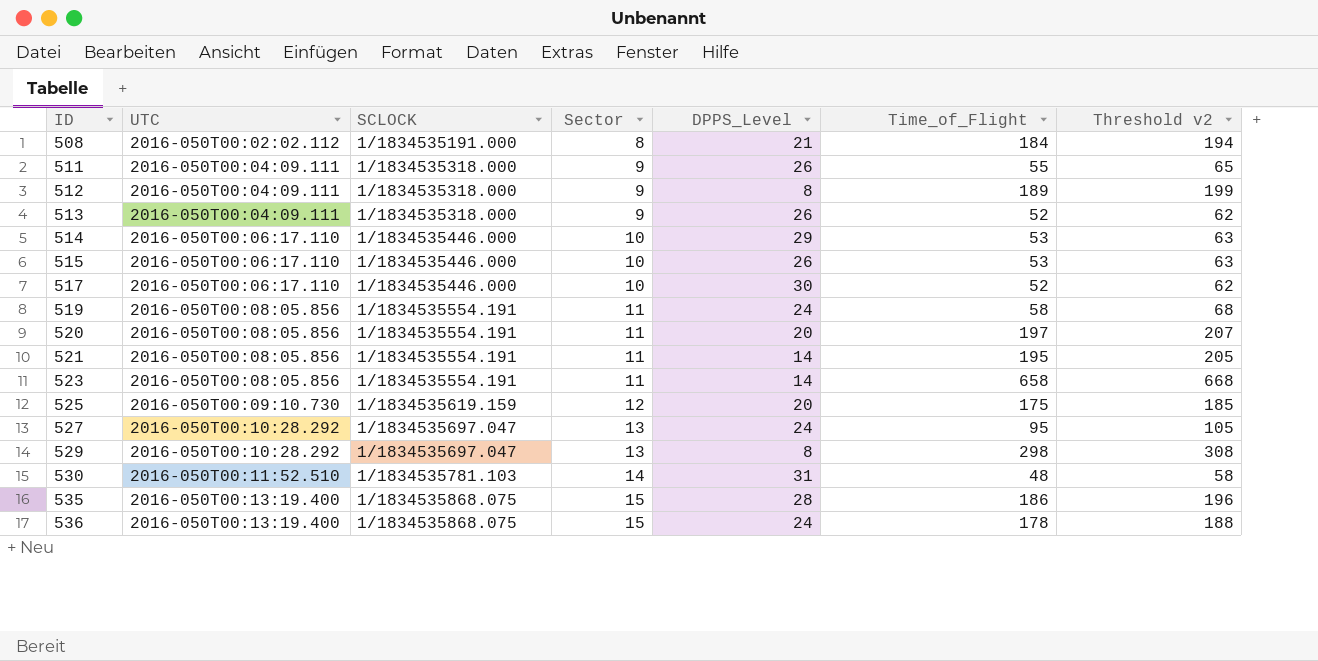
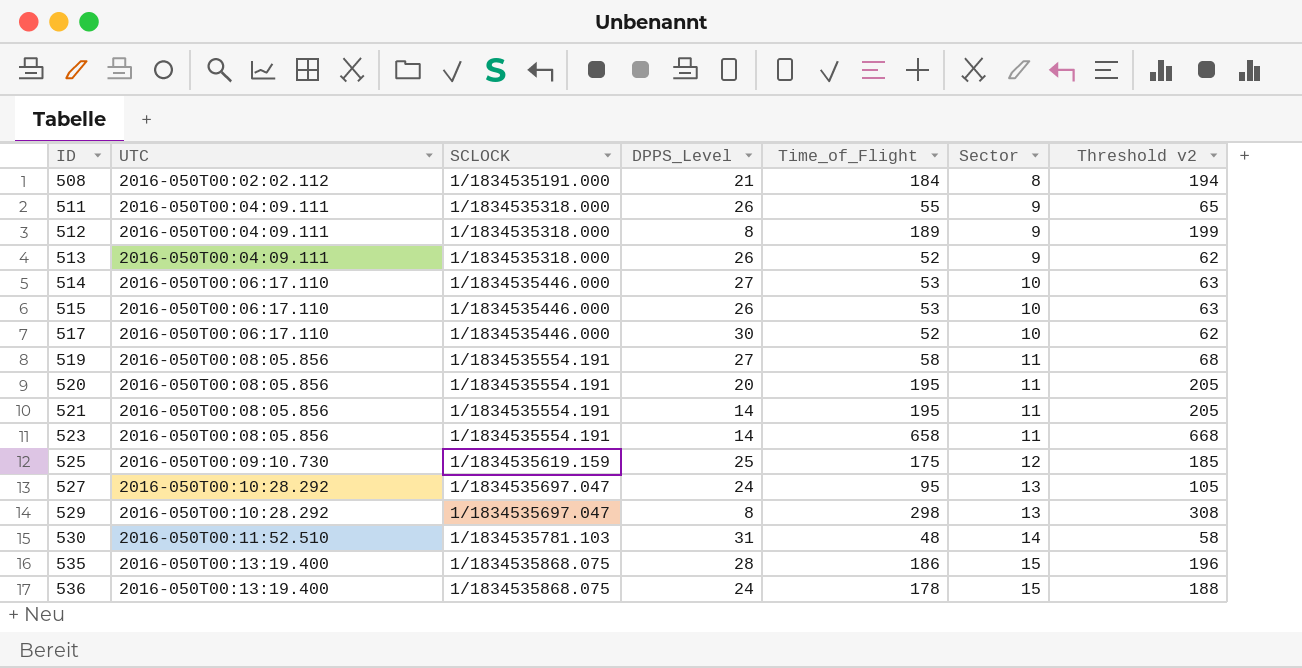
column Sector | position: 4 -> 6
514 | DPPS_Level: 29 -> 27
519 | DPPS_Level: 24 -> 27
520 | Time_of_Flight: 197 -> 195
520 | Threshold v2: 207 -> 205
525 | DPPS_Level: 20 -> 25

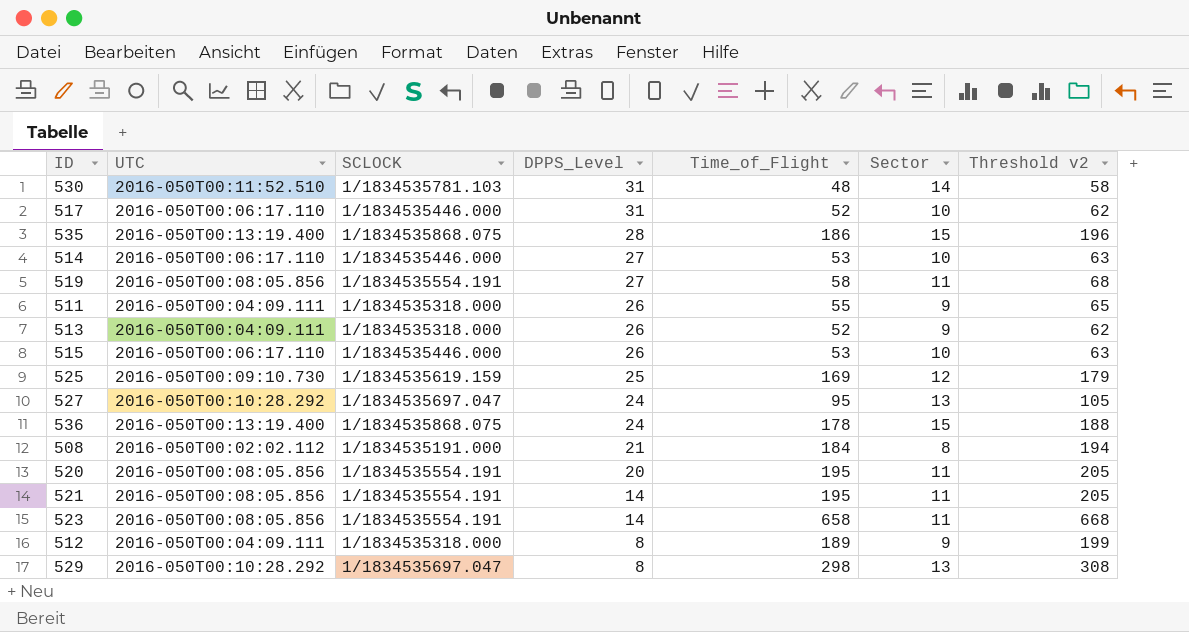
row order: ID ascending -> DPPS_Level descending
517 | DPPS_Level: 30 -> 31
525 | Time_of_Flight: 175 -> 169
525 | Threshold v2: 185 -> 179

